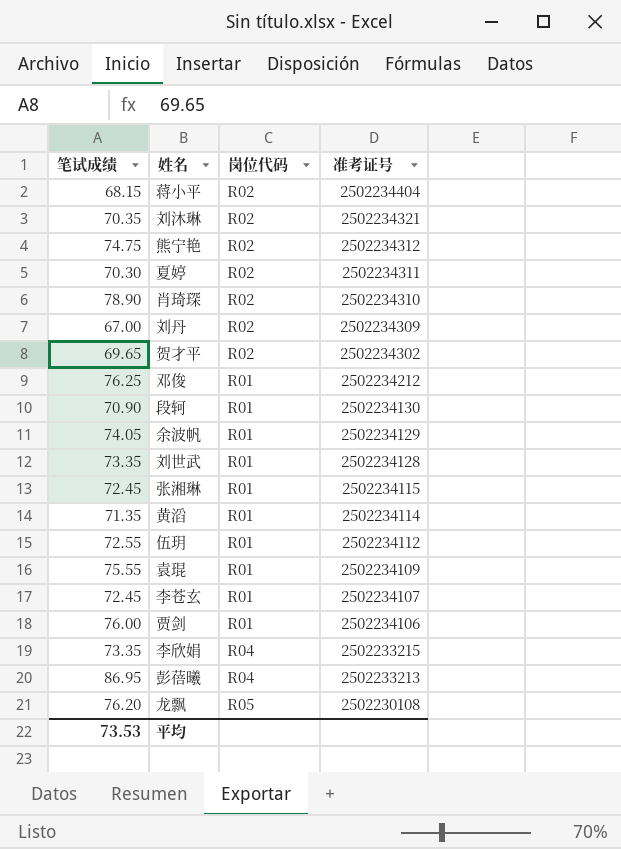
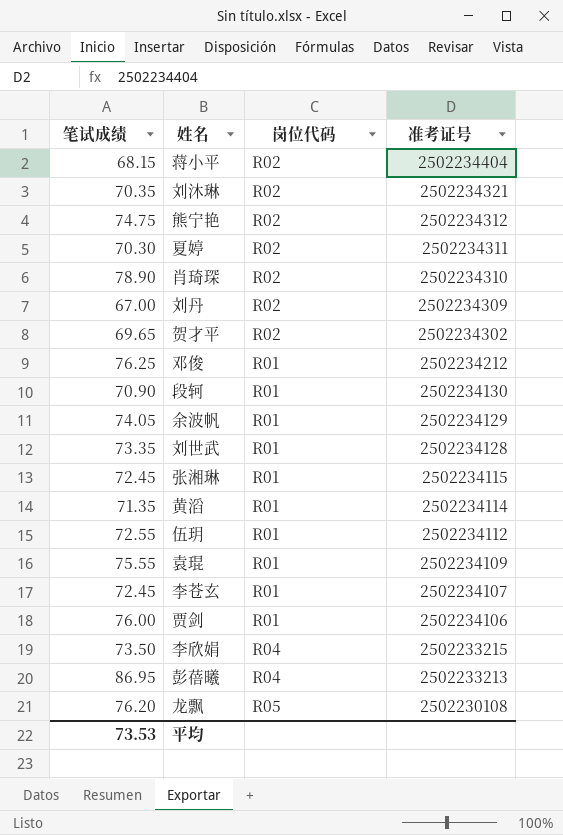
李欣娟 | 笔试成绩: 73.35 -> 73.50

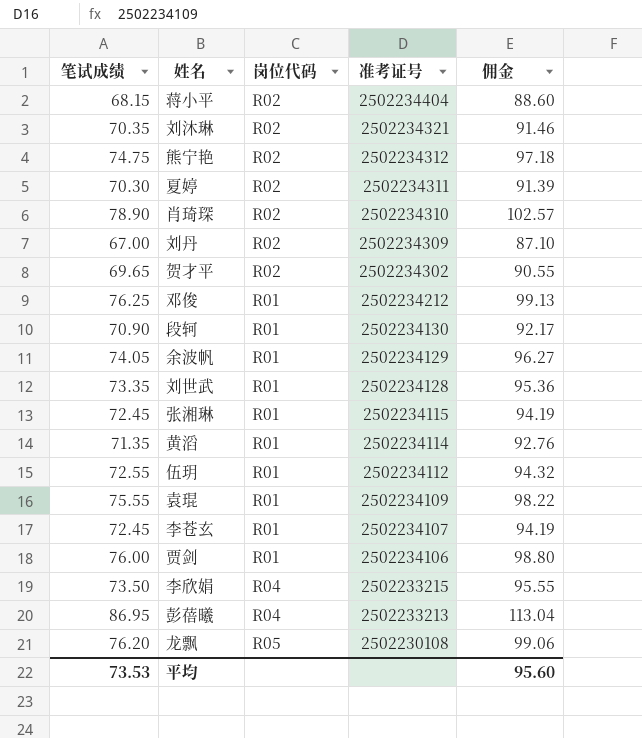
column 佣金 | formula: none -> [笔试成绩] * 1.3

